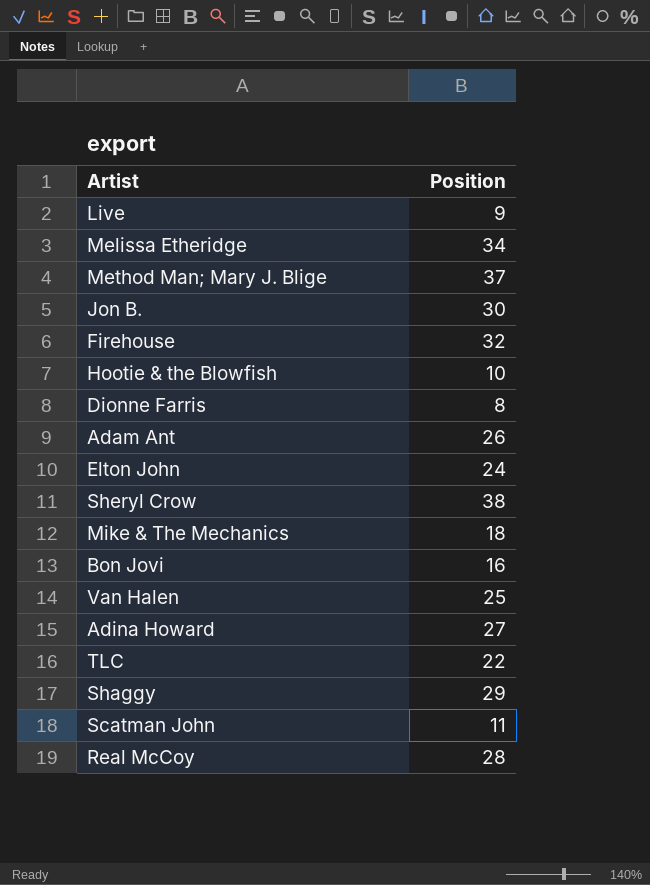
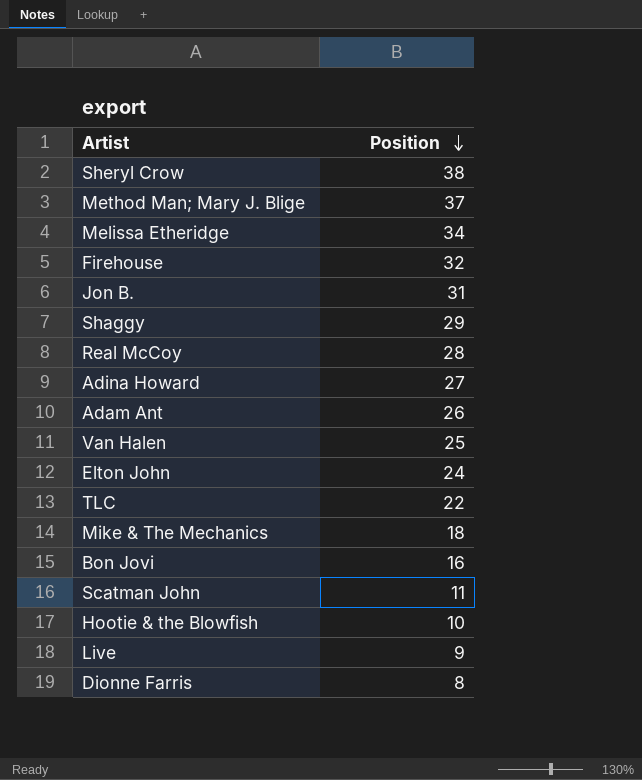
row order: none -> Position descending
Jon B. | Position: 30 -> 31

